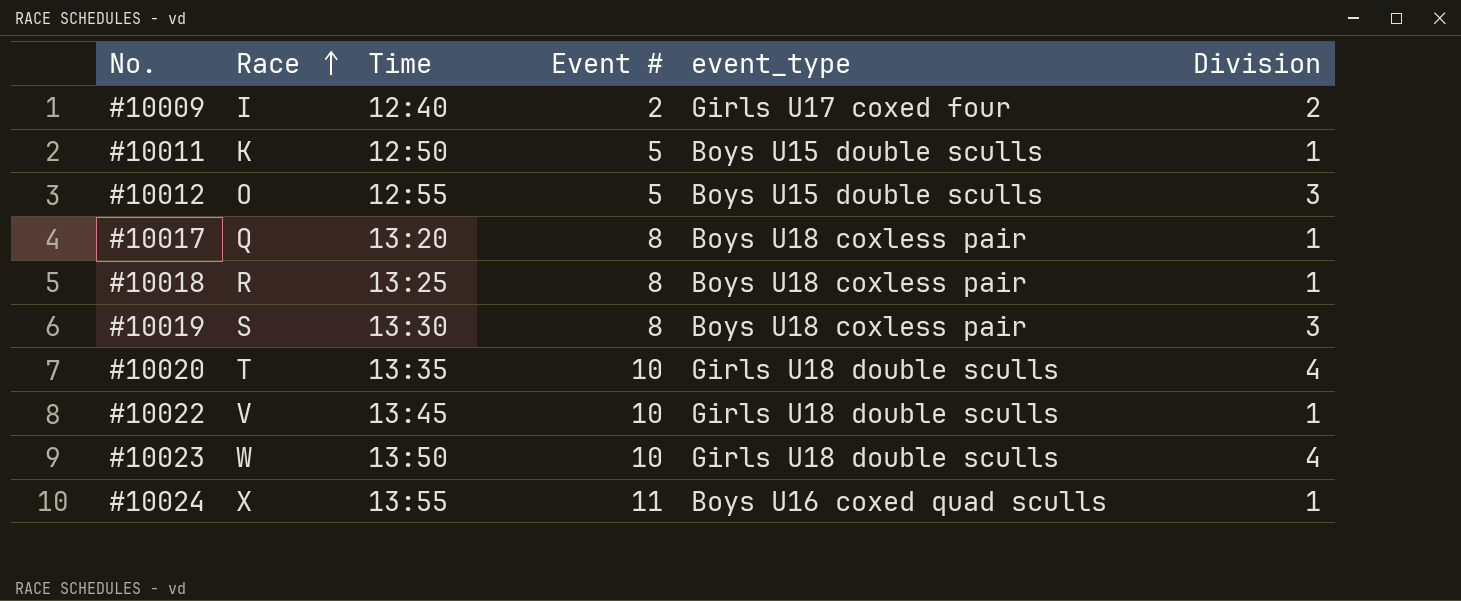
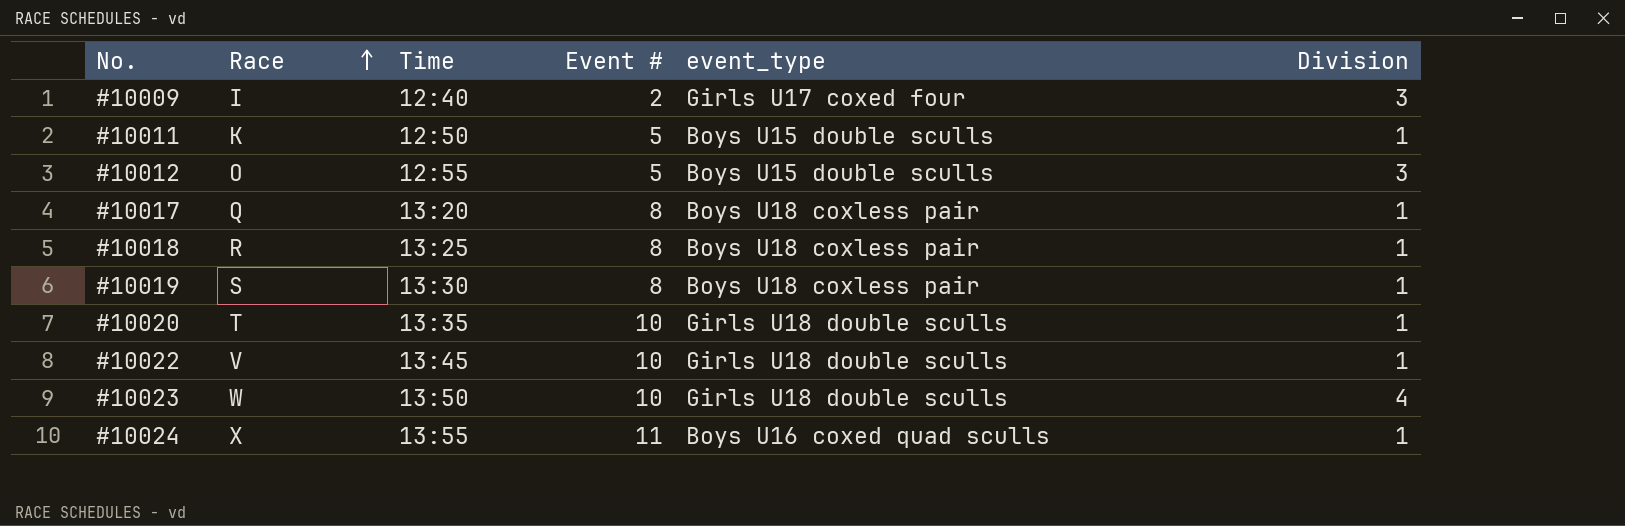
#10009 | Division: 2 -> 3
#10019 | Division: 3 -> 1
#10020 | Division: 4 -> 1

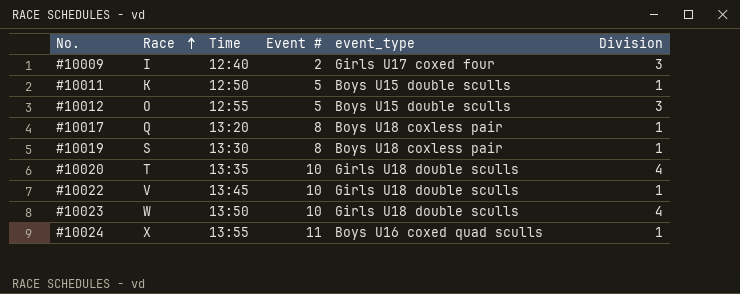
row #10018: R | 13:25 | 8 | Boys U18 coxless pair | 1 -> none
#10020 | Division: 1 -> 4

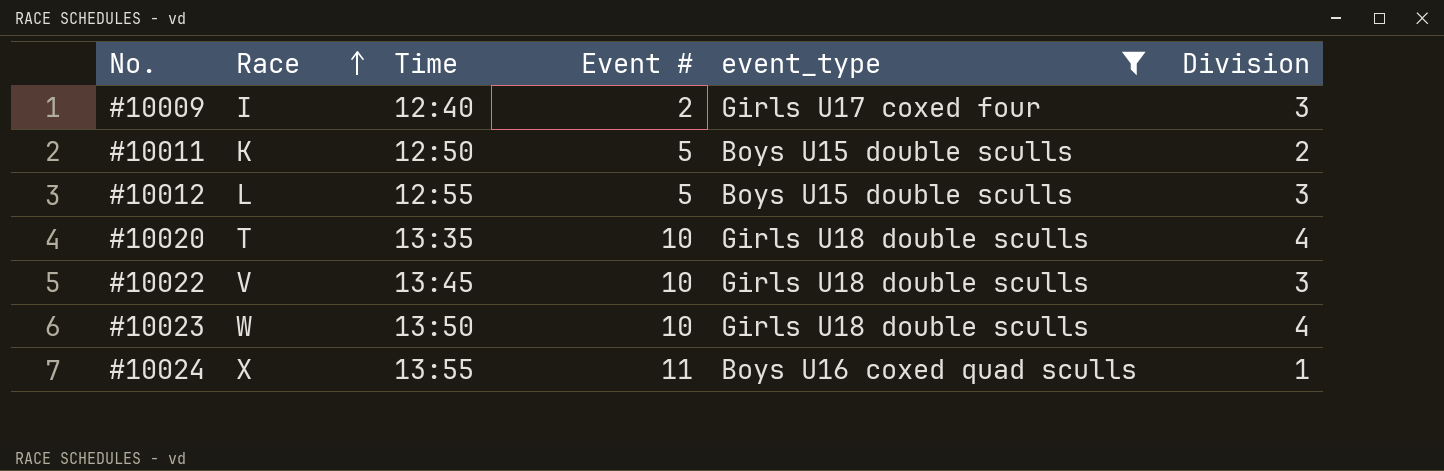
filter: none -> event_type != Boys U18 coxless pair
#10011 | Division: 1 -> 2
#10012 | Race: O -> L
#10022 | Division: 1 -> 3

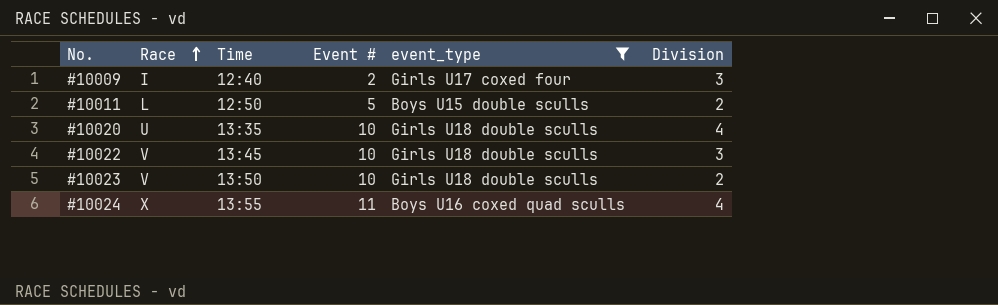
row #10012: L | 12:55 | 5 | Boys U15 double sculls | 3 -> none
#10011 | Race: K -> L
#10020 | Race: T -> U
#10023 | Race: W -> V
#10023 | Division: 4 -> 2
#10024 | Division: 1 -> 4

